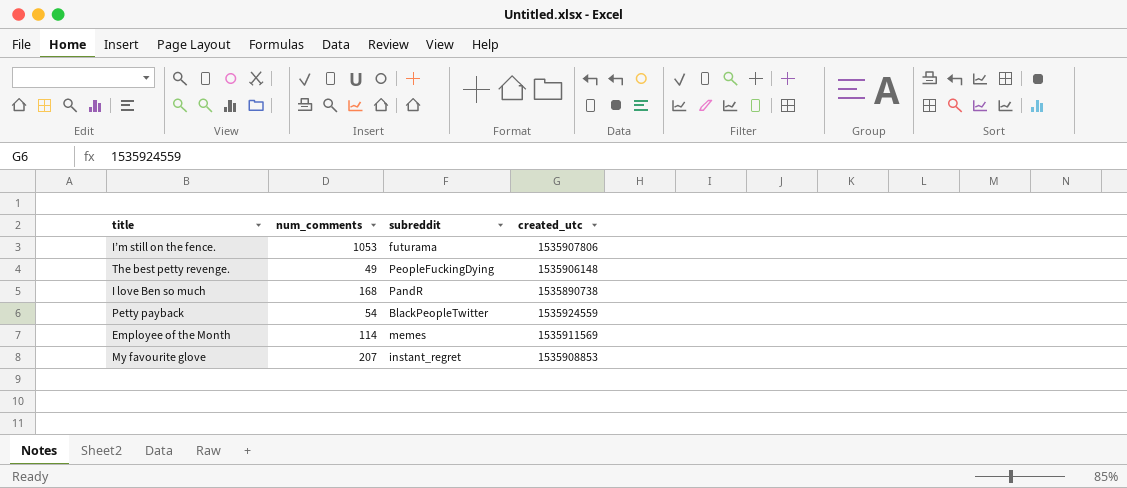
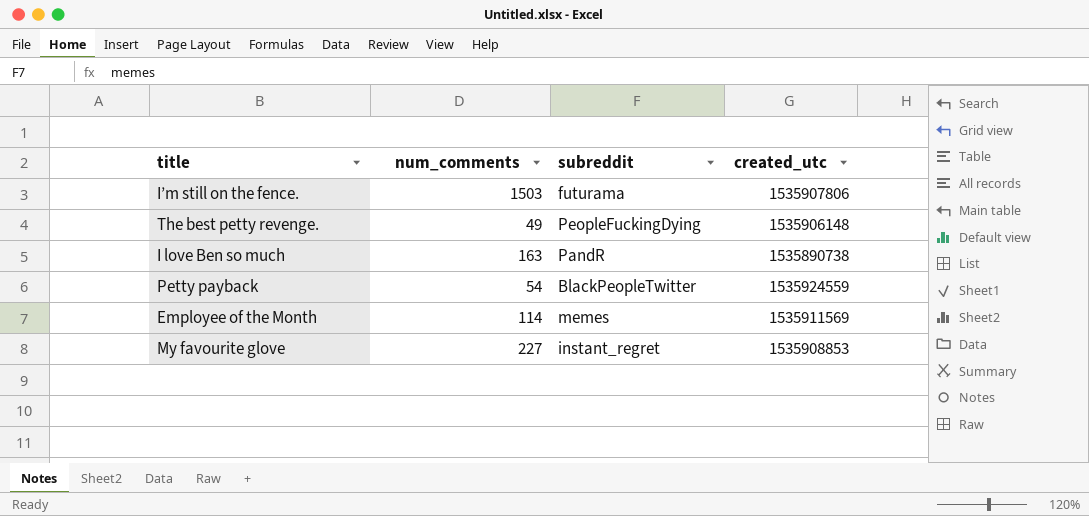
I’m still on the fence. | num_comments: 1053 -> 1503
I love Ben so much | num_comments: 168 -> 163
My favourite glove | num_comments: 207 -> 227

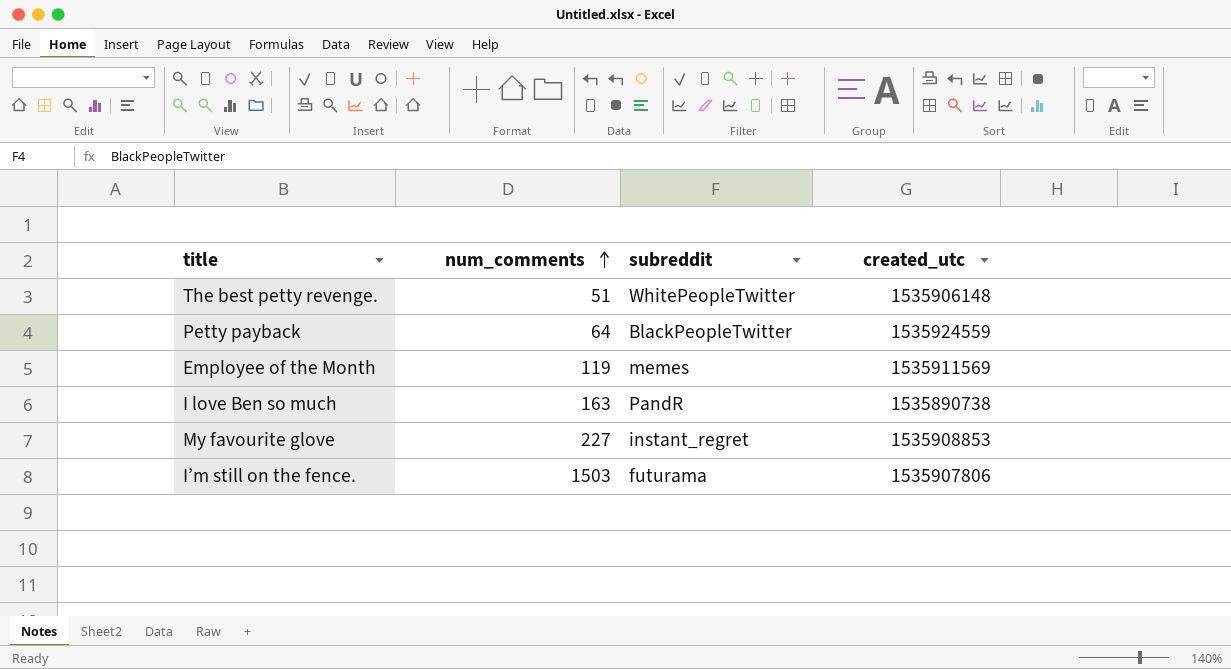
row order: none -> num_comments ascending
The best petty revenge. | num_comments: 49 -> 51
The best petty revenge. | subreddit: PeopleFuckingDying -> WhitePeopleTwitter
Petty payback | num_comments: 54 -> 64
Employee of the Month | num_comments: 114 -> 119

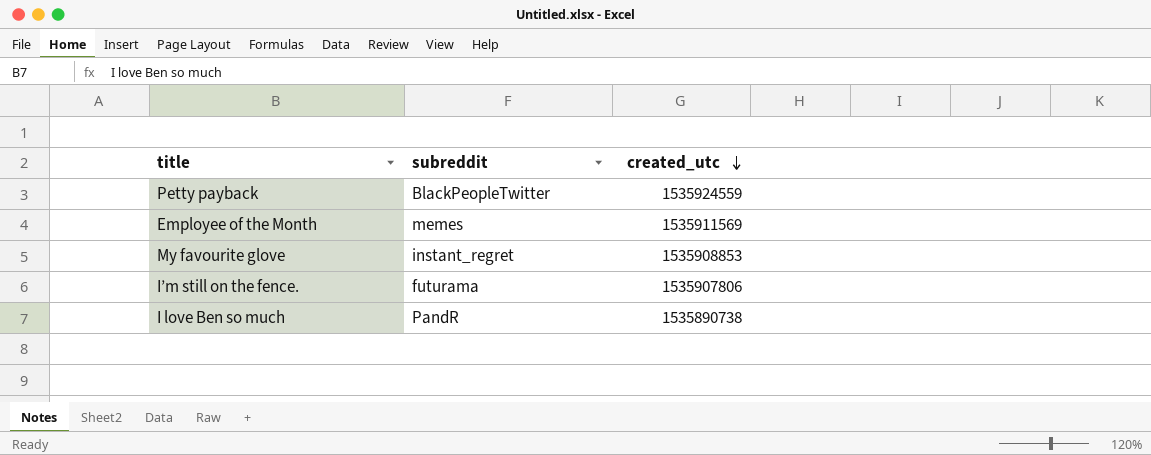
row order: num_comments ascending -> created_utc descending
column num_comments | position: 2 -> none
row The best petty revenge.: 51 | WhitePeopleTwitter | 1535906148 -> none

